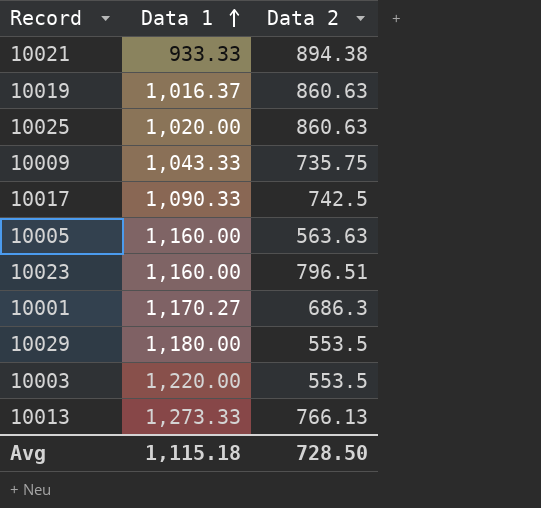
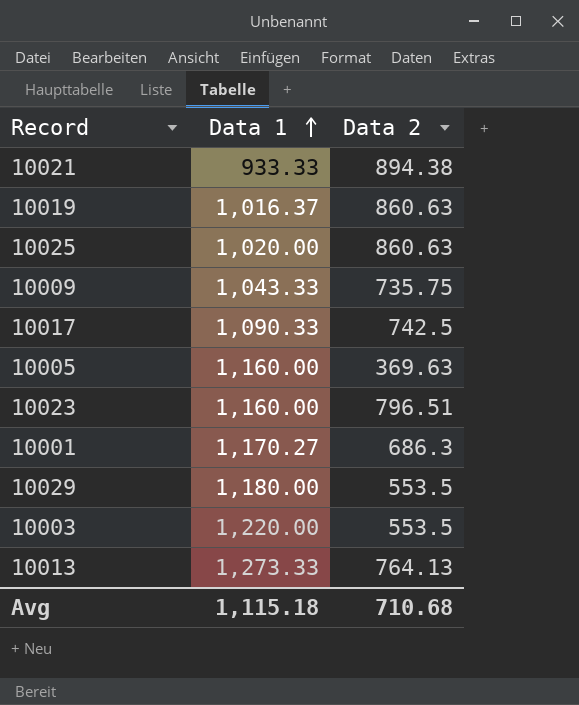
10005 | Data 2: 563.63 -> 369.63
10013 | Data 2: 766.13 -> 764.13
Avg | Data 2: 728.50 -> 710.68

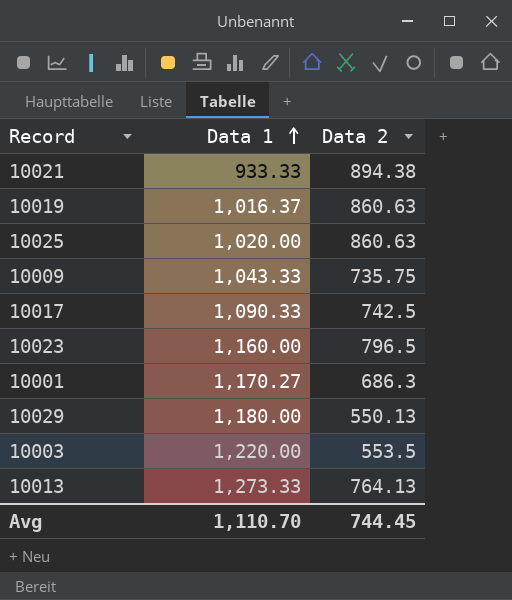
row 10005: 1,160.00 | 369.63 -> none
10023 | Data 2: 796.51 -> 796.5
10029 | Data 2: 553.5 -> 550.13
Avg | Data 1: 1,115.18 -> 1,110.70
Avg | Data 2: 710.68 -> 744.45

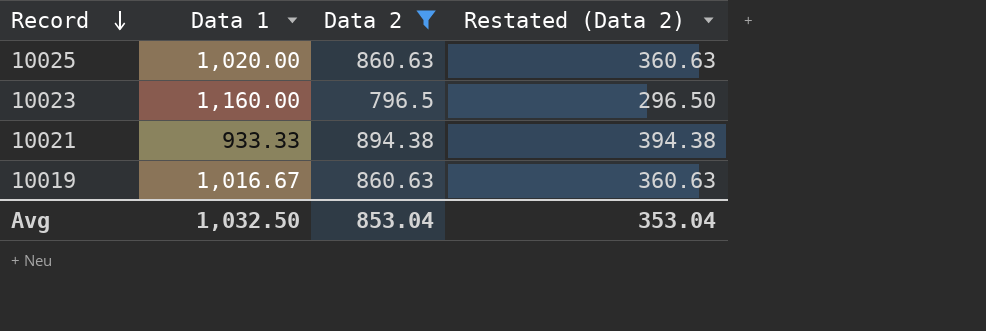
filter: none -> Data 2 >= 796.5
row order: Data 1 ascending -> Record descending
column Restated (Data 2) | formula: none -> [Data 2] - 500
10019 | Data 1: 1,016.37 -> 1,016.67
Avg | Data 1: 1,110.70 -> 1,032.50
Avg | Data 2: 744.45 -> 853.04

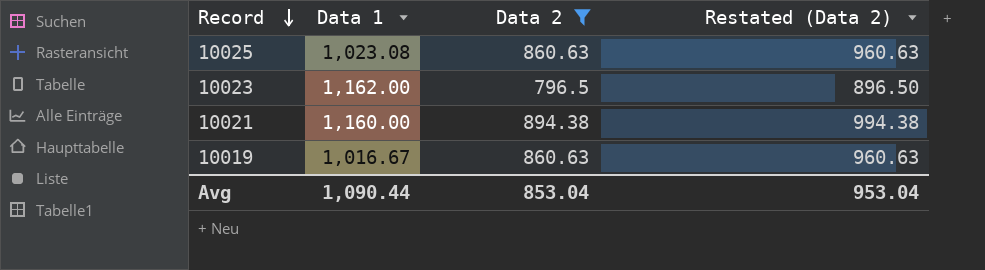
column Restated (Data 2) | formula: [Data 2] - 500 -> [Data 2] + 100
10025 | Data 1: 1,020.00 -> 1,023.08
10023 | Data 1: 1,160.00 -> 1,162.00
10021 | Data 1: 933.33 -> 1,160.00
Avg | Data 1: 1,032.50 -> 1,090.44
Avg | Restated (Data 2): 353.04 -> 953.04

